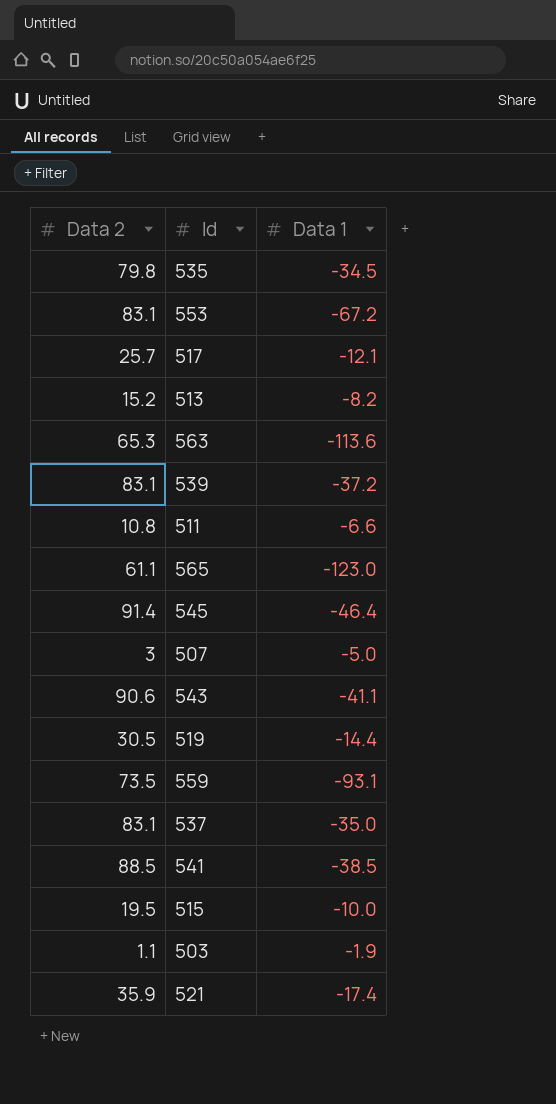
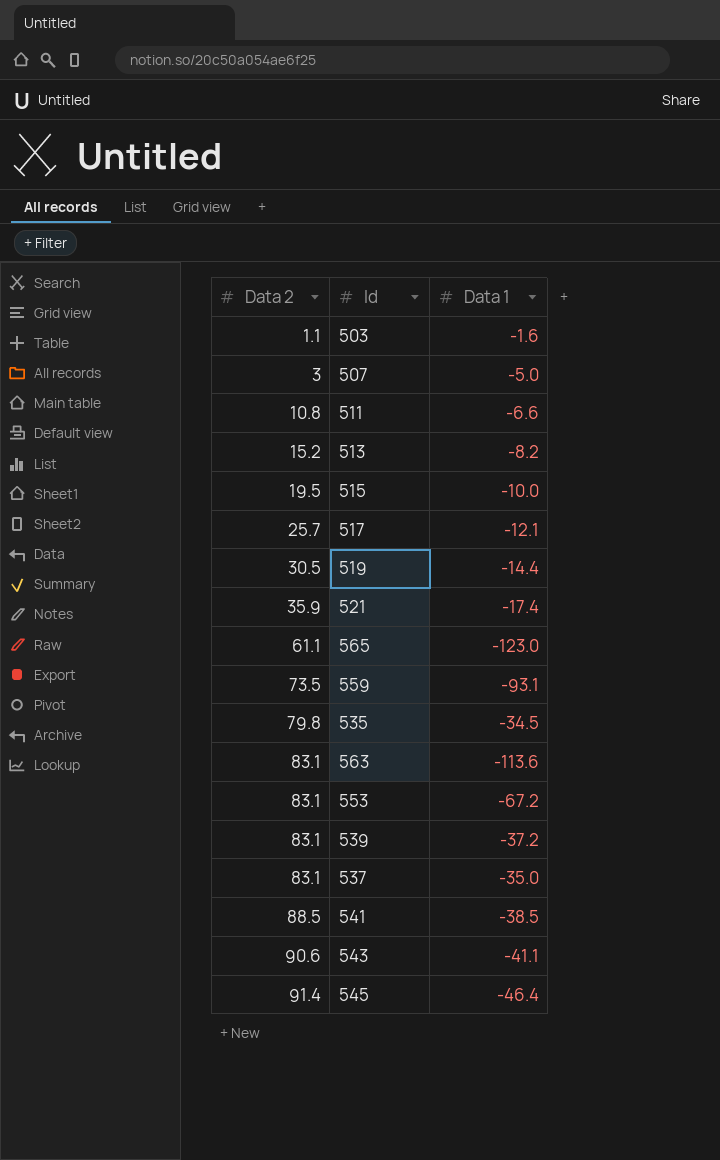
row order: none -> Data 2 ascending
503 | Data 1: -1.9 -> -1.6
563 | Data 2: 65.3 -> 83.1

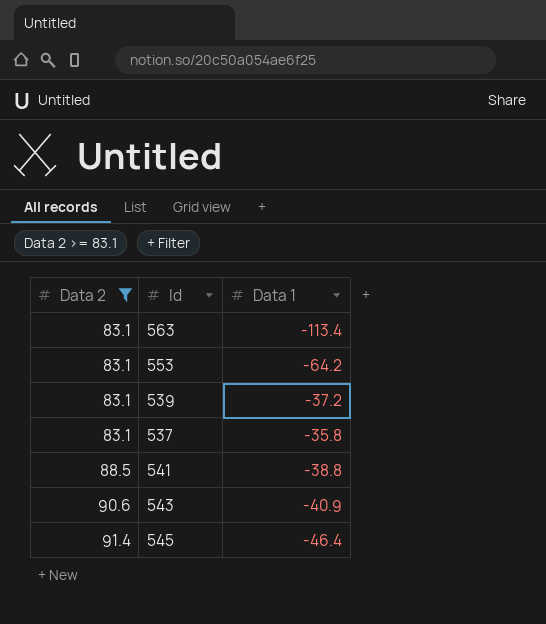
filter: none -> Data 2 >= 83.1
563 | Data 1: -113.6 -> -113.4
553 | Data 1: -67.2 -> -64.2
537 | Data 1: -35.0 -> -35.8
541 | Data 1: -38.5 -> -38.8
543 | Data 1: -41.1 -> -40.9

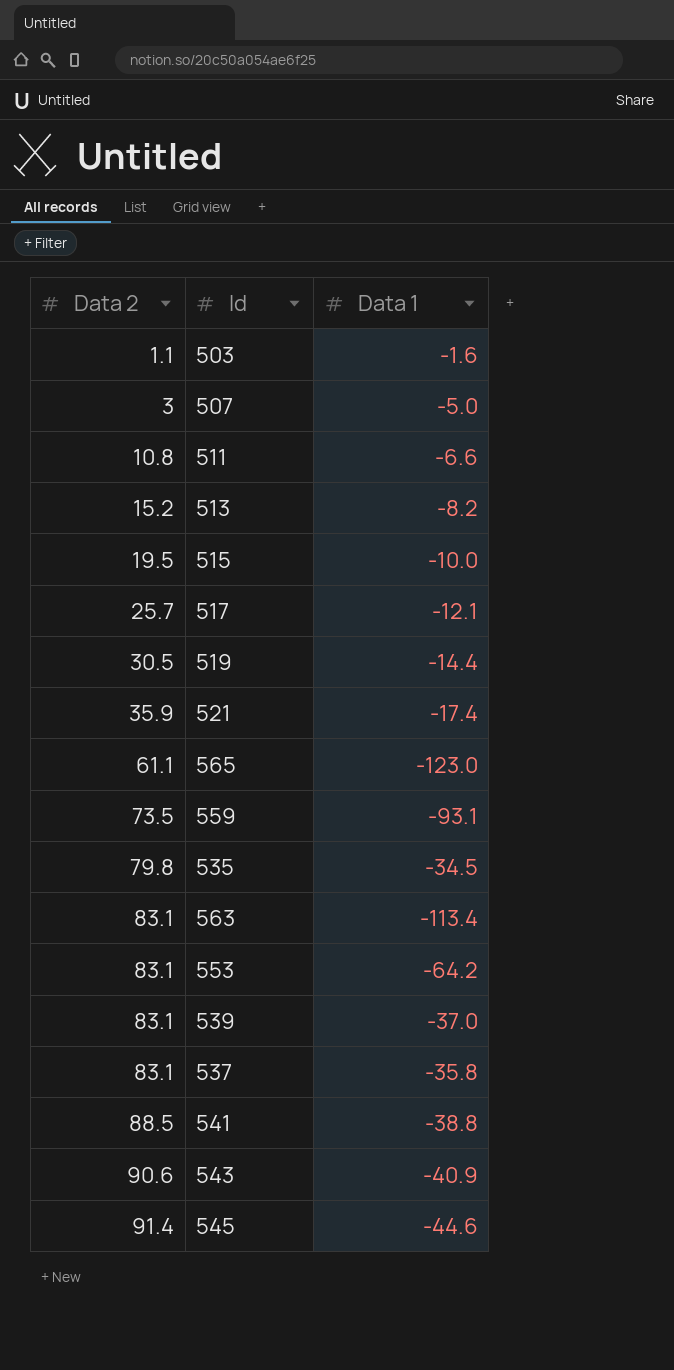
filter: Data 2 >= 83.1 -> none
539 | Data 1: -37.2 -> -37.0
545 | Data 1: -46.4 -> -44.6

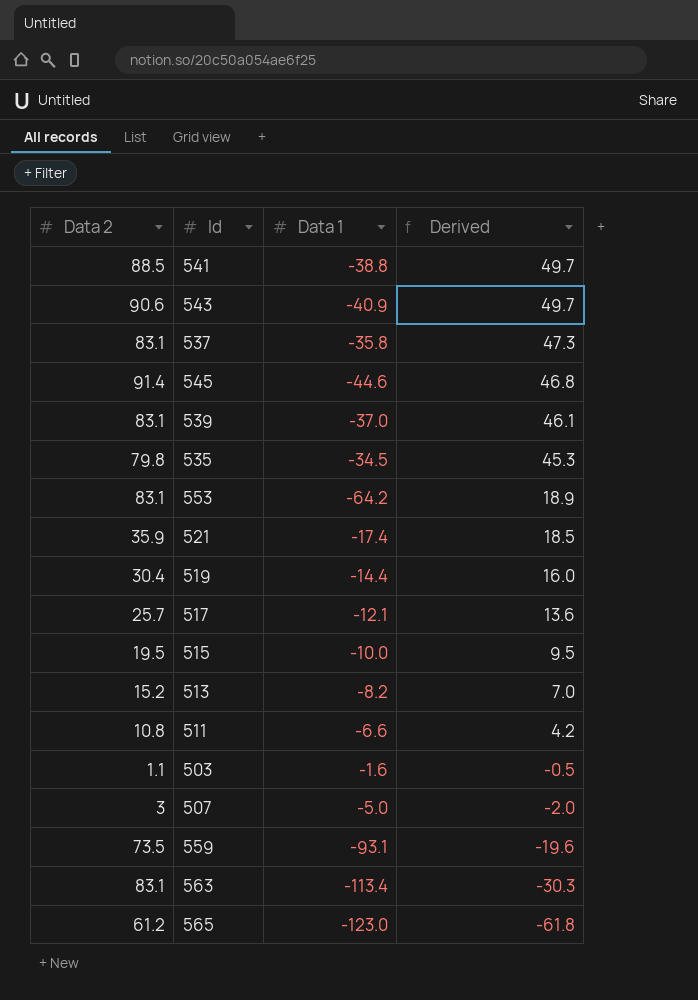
row order: Data 2 ascending -> Derived descending
column Derived | formula: none -> [Data 2] + [Data 1]
519 | Data 2: 30.5 -> 30.4
565 | Data 2: 61.1 -> 61.2

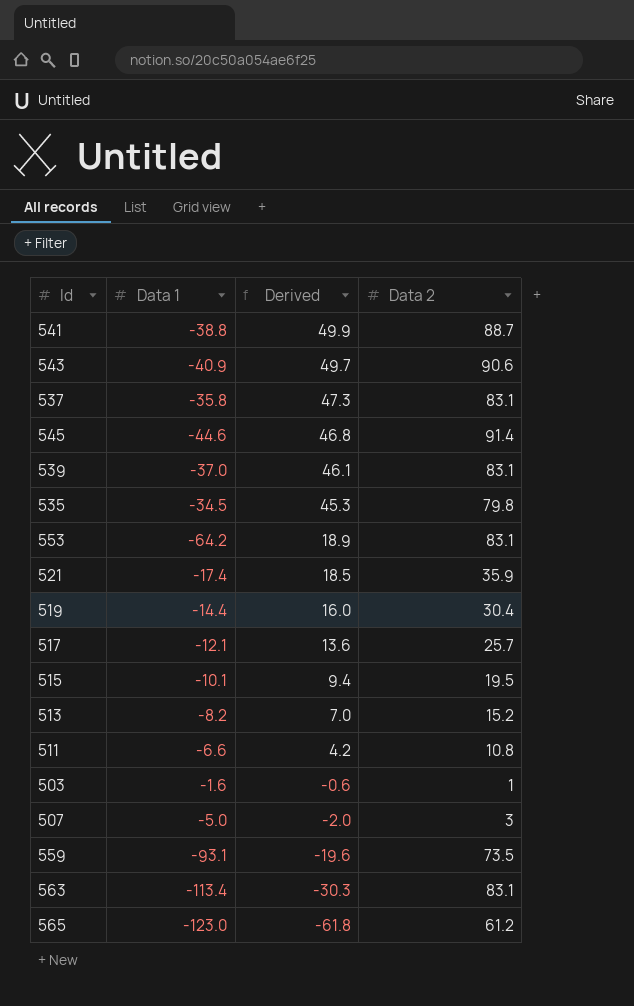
column Data 2 | position: 1 -> 4
541 | Derived: 49.7 -> 49.9
541 | Data 2: 88.5 -> 88.7
515 | Data 1: -10.0 -> -10.1
515 | Derived: 9.5 -> 9.4
503 | Derived: -0.5 -> -0.6
503 | Data 2: 1.1 -> 1

